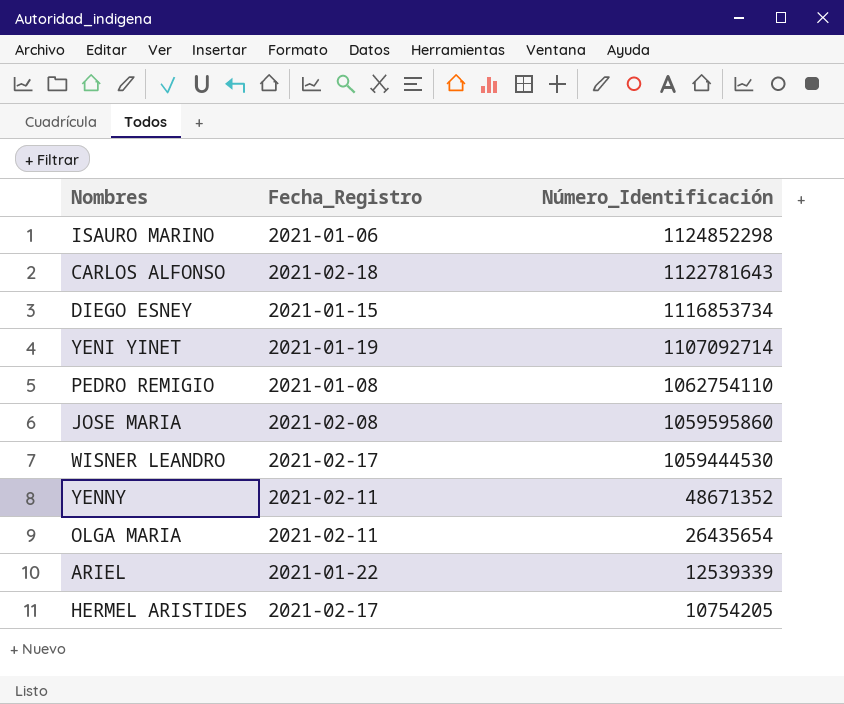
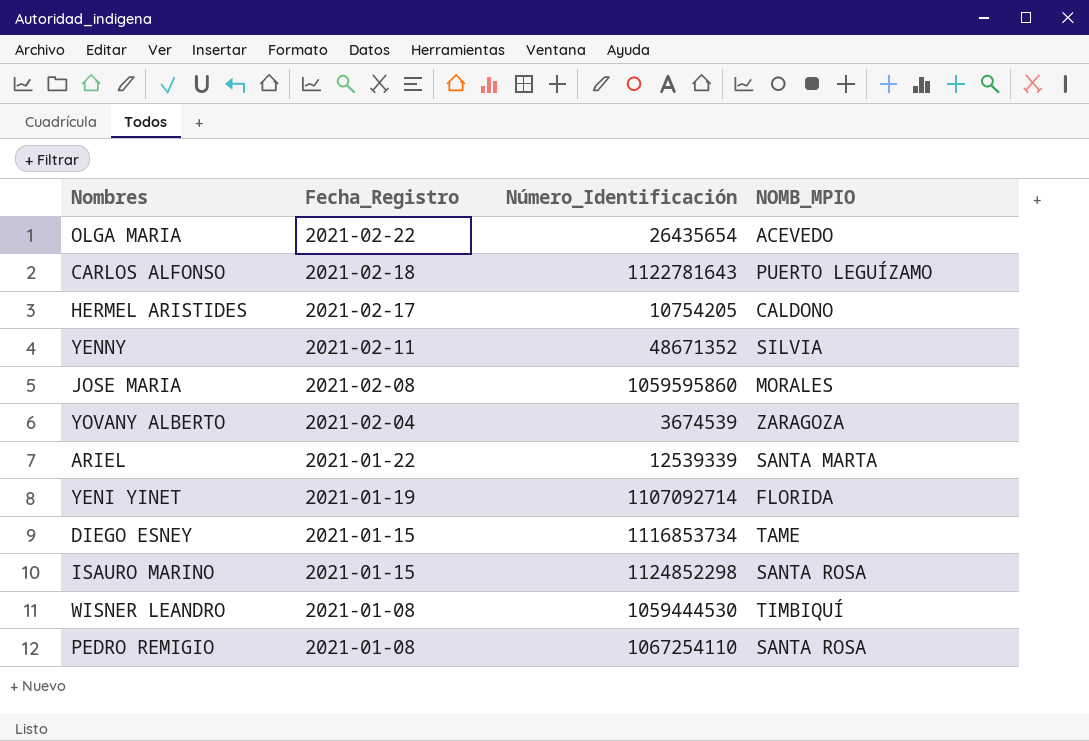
row order: Número_Identificación descending -> Fecha_Registro descending
column NOMB_MPIO | position: none -> 4
OLGA MARIA | Fecha_Registro: 2021-02-11 -> 2021-02-22
row YOVANY ALBERTO: none -> 2021-02-04 | 3674539 | ZARAGOZA
ISAURO MARINO | Fecha_Registro: 2021-01-06 -> 2021-01-15
WISNER LEANDRO | Fecha_Registro: 2021-02-17 -> 2021-01-08
PEDRO REMIGIO | Número_Identificación: 1062754110 -> 1067254110

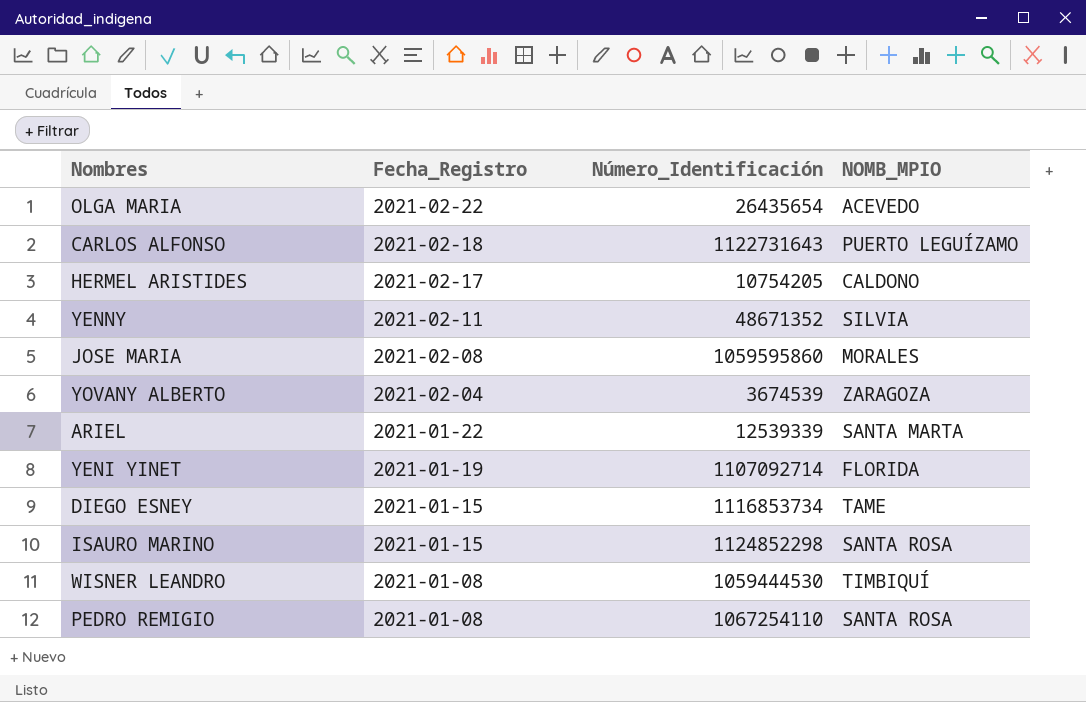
CARLOS ALFONSO | Número_Identificación: 1122781643 -> 1122731643

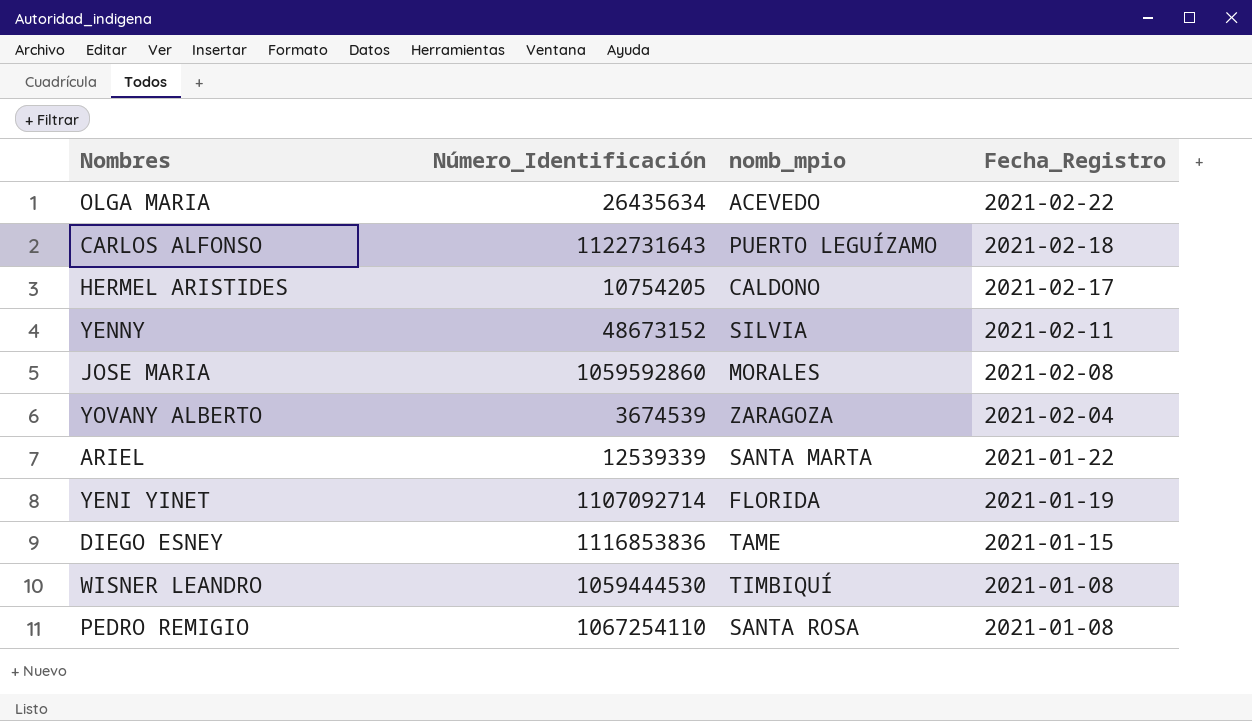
column name: NOMB_MPIO -> nomb_mpio
column Fecha_Registro | position: 2 -> 4
row ISAURO MARINO: 2021-01-15 | 1124852298 | SANTA ROSA -> none
OLGA MARIA | Número_Identificación: 26435654 -> 26435634
YENNY | Número_Identificación: 48671352 -> 48673152
JOSE MARIA | Número_Identificación: 1059595860 -> 1059592860
DIEGO ESNEY | Número_Identificación: 1116853734 -> 1116853836

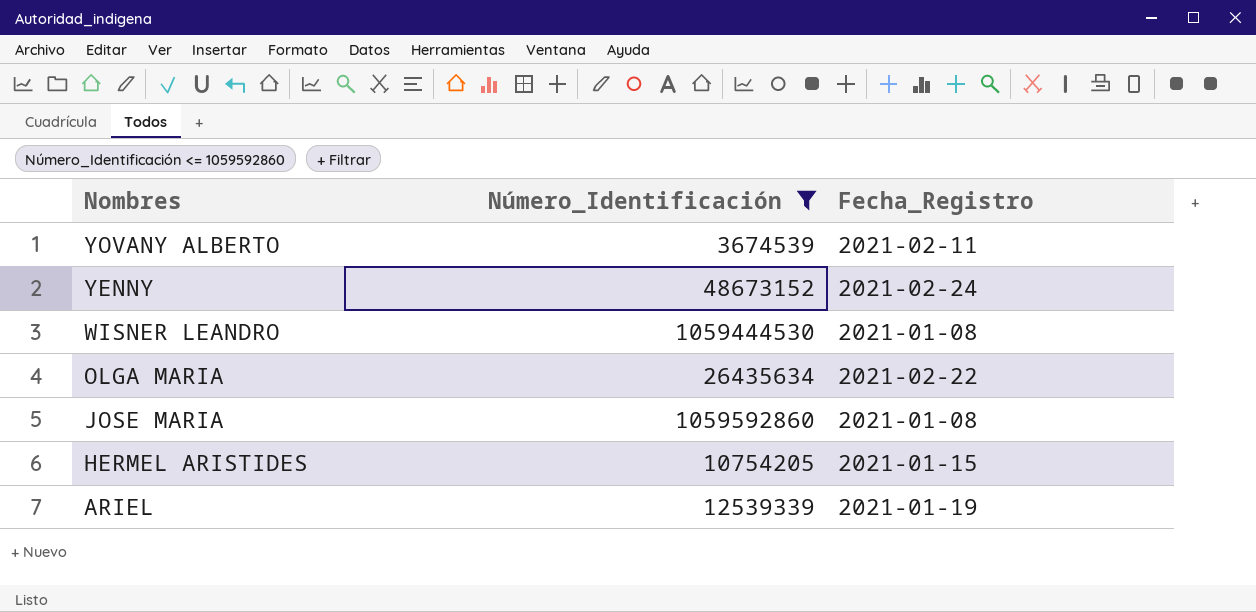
filter: none -> Número_Identificación <= 1059592860
row order: Fecha_Registro descending -> Nombres descending
column nomb_mpio | position: 3 -> none
YOVANY ALBERTO | Fecha_Registro: 2021-02-04 -> 2021-02-11
YENNY | Fecha_Registro: 2021-02-11 -> 2021-02-24
JOSE MARIA | Fecha_Registro: 2021-02-08 -> 2021-01-08
HERMEL ARISTIDES | Fecha_Registro: 2021-02-17 -> 2021-01-15
ARIEL | Fecha_Registro: 2021-01-22 -> 2021-01-19

